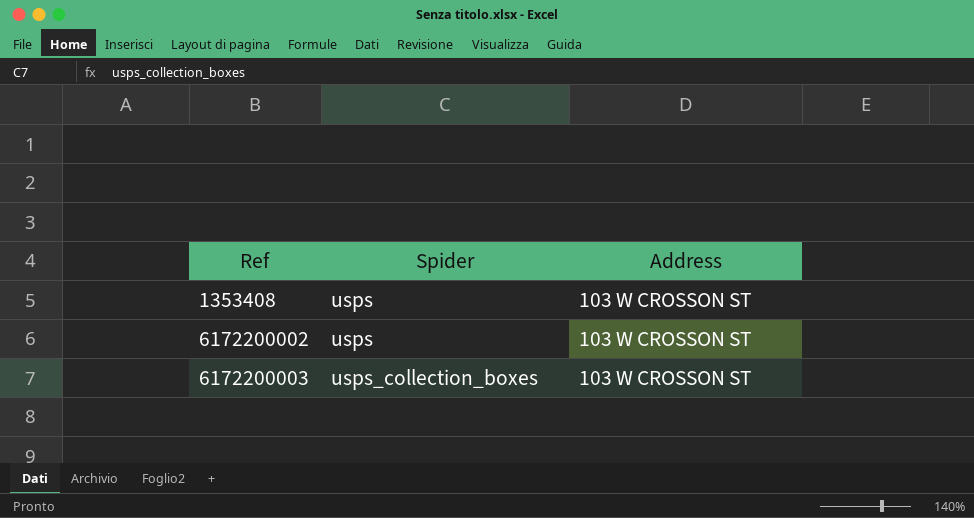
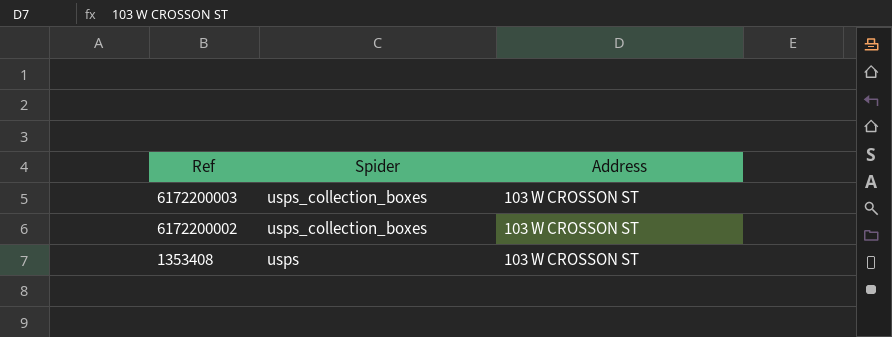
row order: Ref ascending -> Ref descending
6172200002 | Spider: usps -> usps_collection_boxes

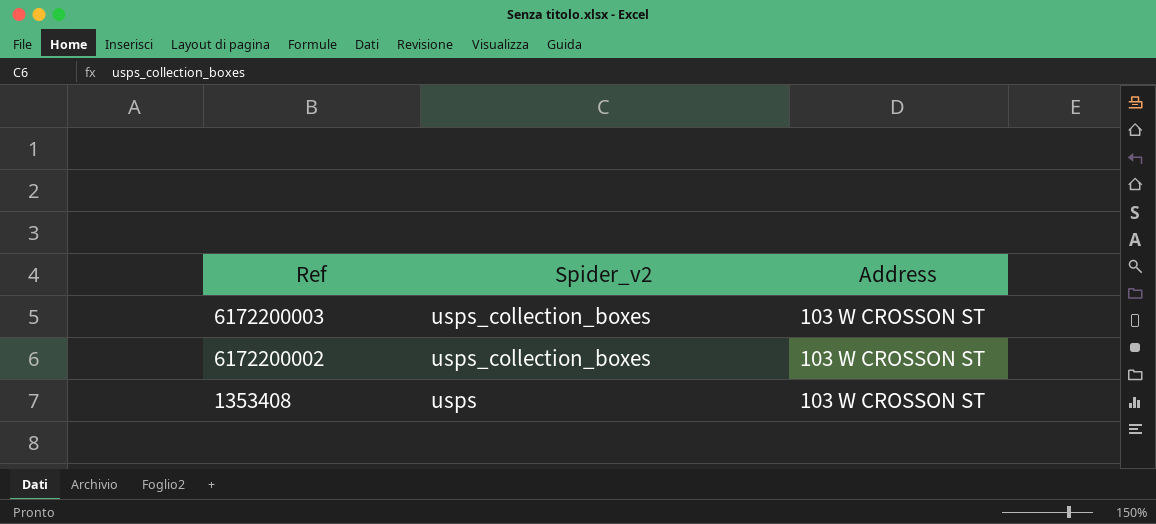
column name: Spider -> Spider_v2

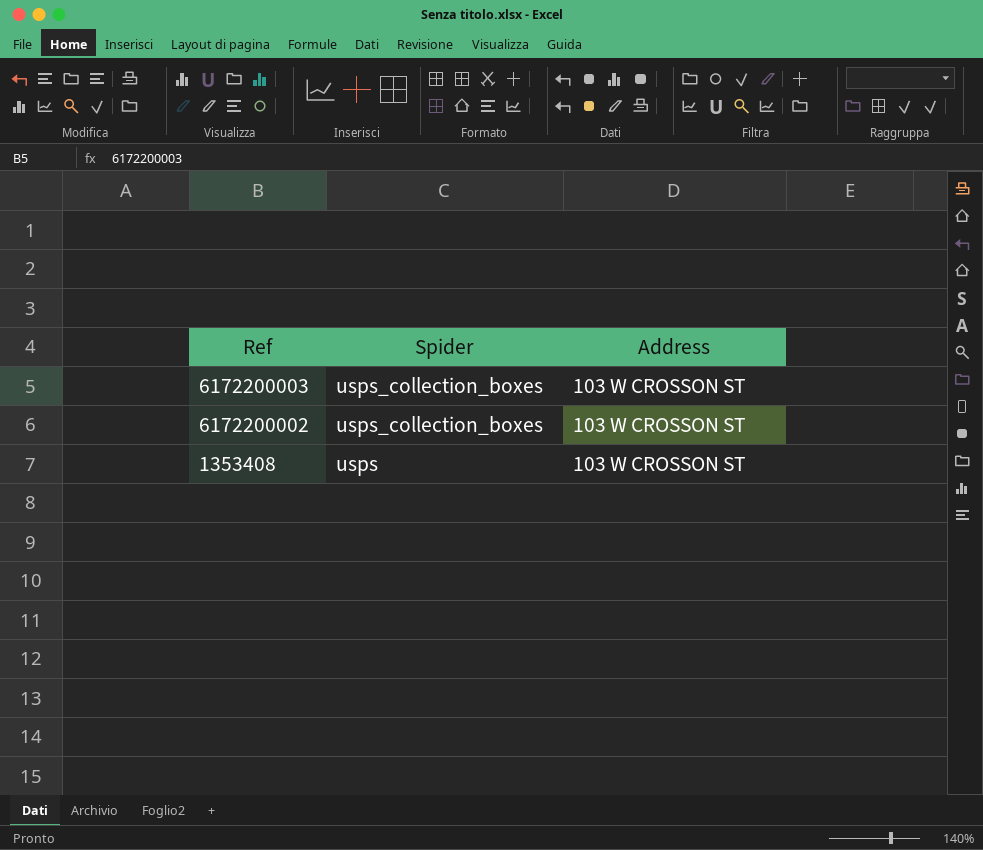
column name: Spider_v2 -> Spider

